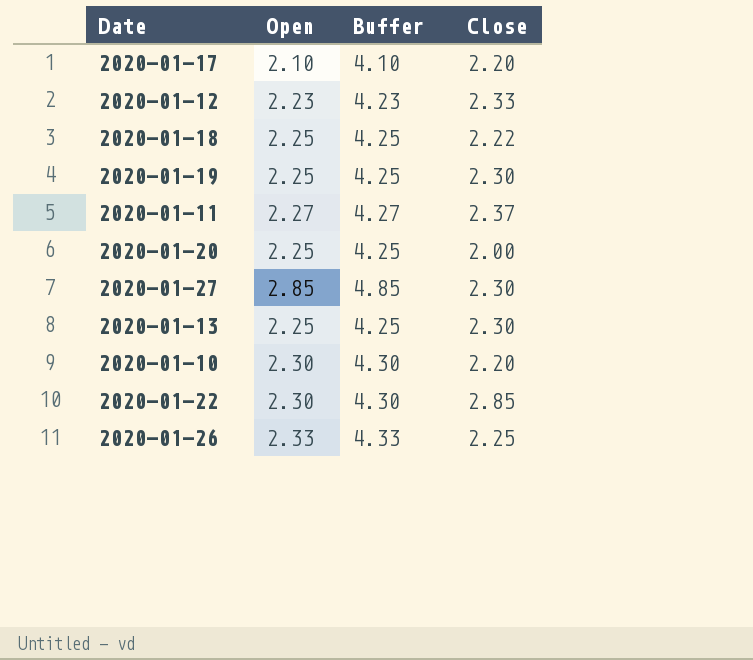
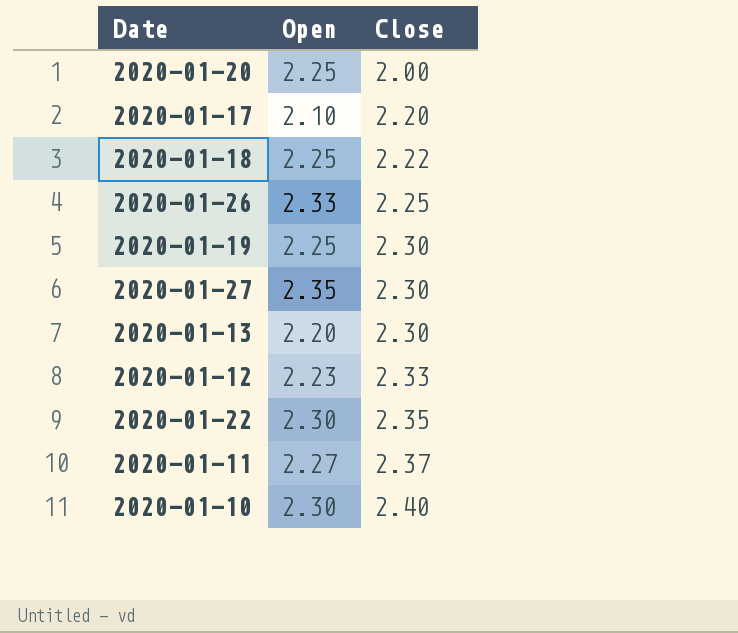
row order: none -> Close ascending
column Buffer | formula: [Open] + 2 -> none
2020-01-27 | Open: 2.85 -> 2.35
2020-01-13 | Open: 2.25 -> 2.20
2020-01-22 | Close: 2.85 -> 2.35
2020-01-10 | Close: 2.20 -> 2.40

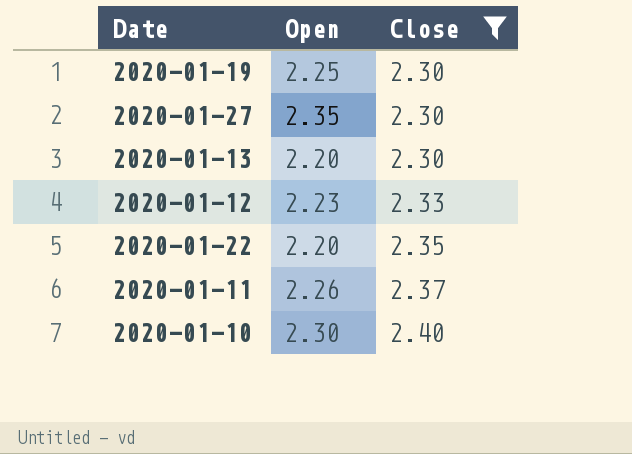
filter: none -> Close >= 2.30
2020-01-22 | Open: 2.30 -> 2.20
2020-01-11 | Open: 2.27 -> 2.26

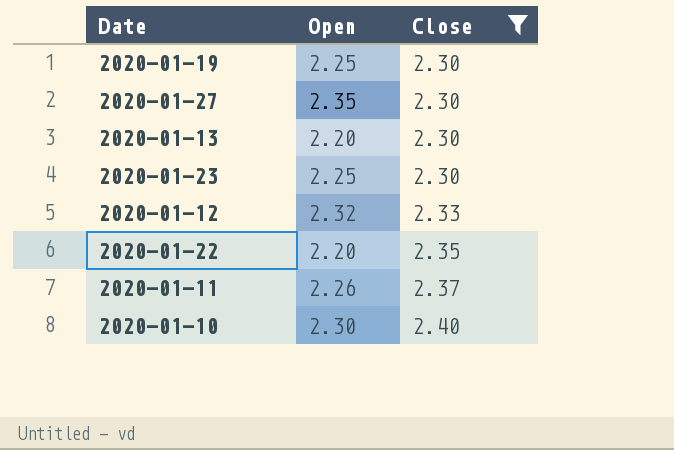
row 2020-01-23: none -> 2.25 | 2.30
2020-01-12 | Open: 2.23 -> 2.32

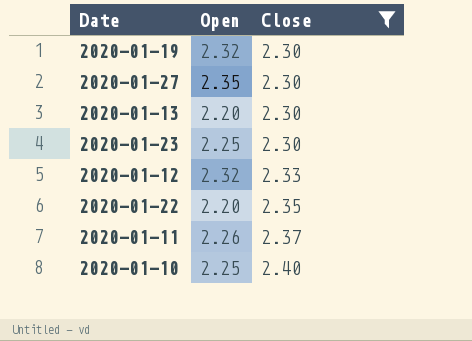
2020-01-19 | Open: 2.25 -> 2.32
2020-01-10 | Open: 2.30 -> 2.25

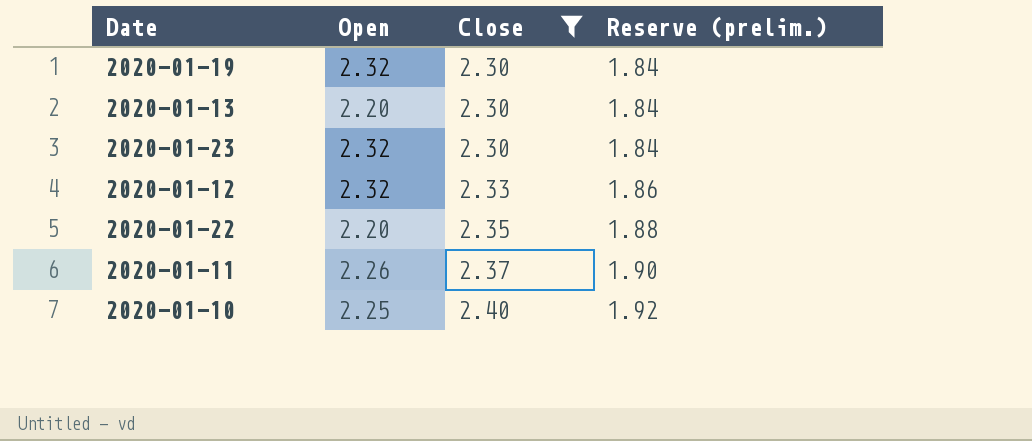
column Reserve (prelim.) | formula: none -> [Close] * 0.8
row 2020-01-27: 2.35 | 2.30 -> none
2020-01-23 | Open: 2.25 -> 2.32

